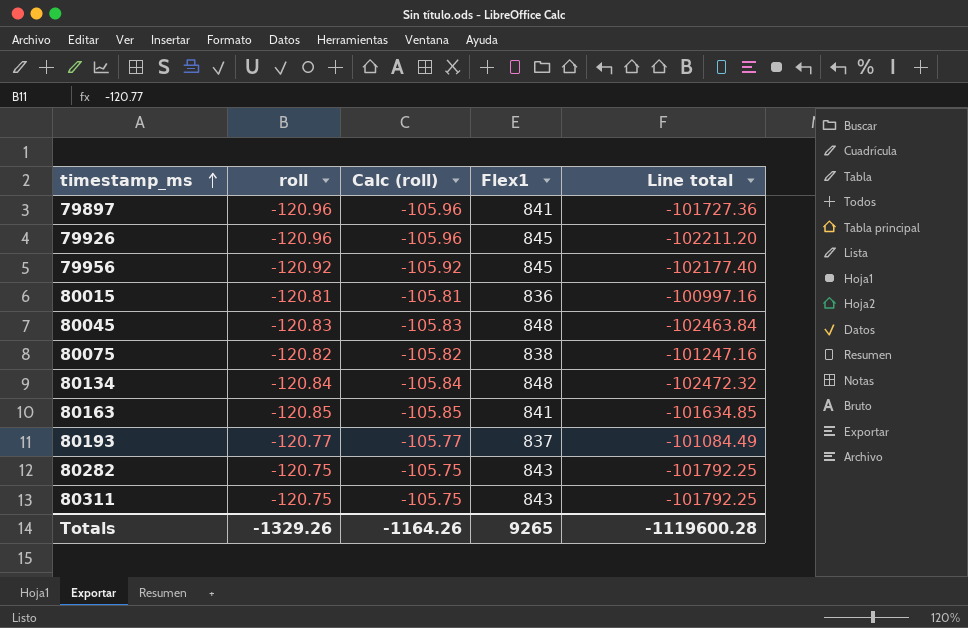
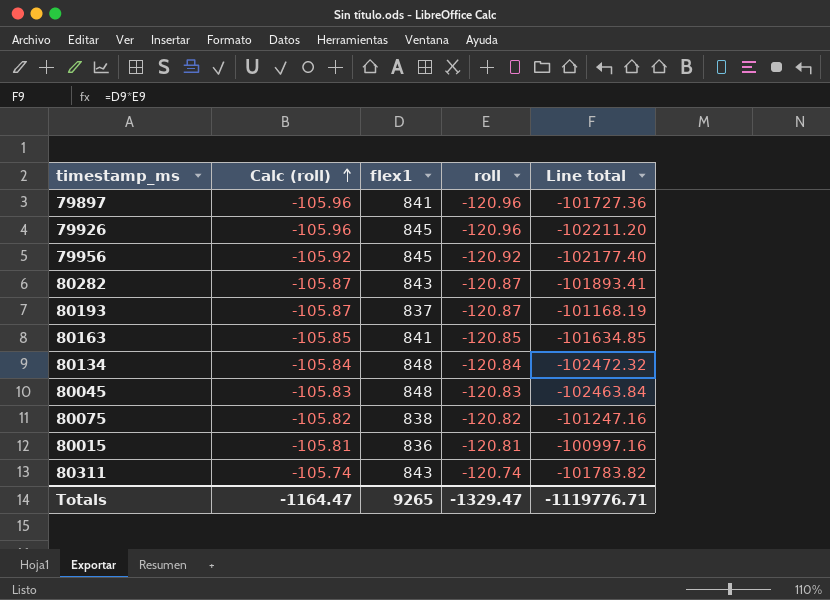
row order: timestamp_ms ascending -> Calc (roll) ascending
column name: Flex1 -> flex1
column roll | position: 2 -> 4
80282 | Calc (roll): -105.75 -> -105.87
80282 | roll: -120.75 -> -120.87
80282 | Line total: -101792.25 -> -101893.41
80193 | Calc (roll): -105.77 -> -105.87
80193 | roll: -120.77 -> -120.87
80193 | Line total: -101084.49 -> -101168.19
80311 | Calc (roll): -105.75 -> -105.74
80311 | roll: -120.75 -> -120.74
80311 | Line total: -101792.25 -> -101783.82
Totals | Calc (roll): -1164.26 -> -1164.47
Totals | roll: -1329.26 -> -1329.47
Totals | Line total: -1119600.28 -> -1119776.71

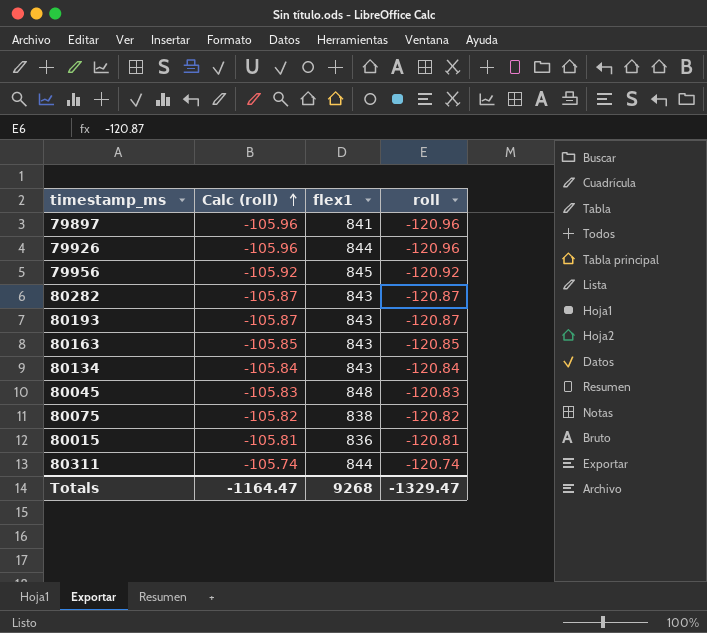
column Line total | formula: [flex1] * [roll] -> none
79926 | flex1: 845 -> 844
80193 | flex1: 837 -> 843
80163 | flex1: 841 -> 843
80134 | flex1: 848 -> 843
80311 | flex1: 843 -> 844
Totals | flex1: 9265 -> 9268

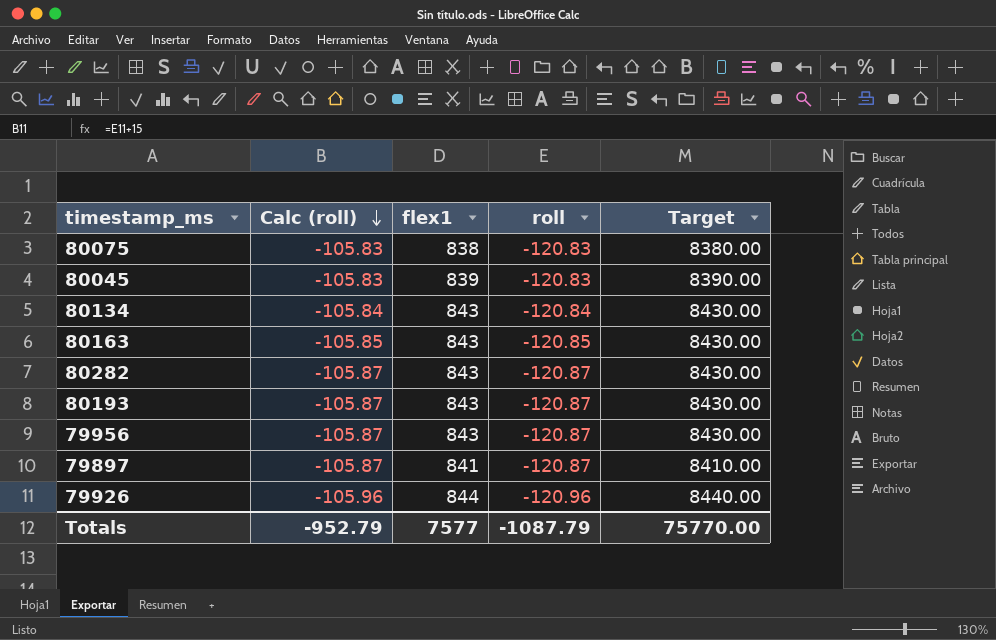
row order: Calc (roll) ascending -> Calc (roll) descending
column Target | formula: none -> [flex1] * 10
row 80015: -105.81 | 836 | -120.81 -> none
row 80311: -105.74 | 844 | -120.74 -> none
80075 | Calc (roll): -105.82 -> -105.83
80075 | roll: -120.82 -> -120.83
80045 | flex1: 848 -> 839
79956 | Calc (roll): -105.92 -> -105.87
79956 | flex1: 845 -> 843
79956 | roll: -120.92 -> -120.87
79897 | Calc (roll): -105.96 -> -105.87
79897 | roll: -120.96 -> -120.87
Totals | Calc (roll): -1164.47 -> -952.79
Totals | flex1: 9268 -> 7577
Totals | roll: -1329.47 -> -1087.79

